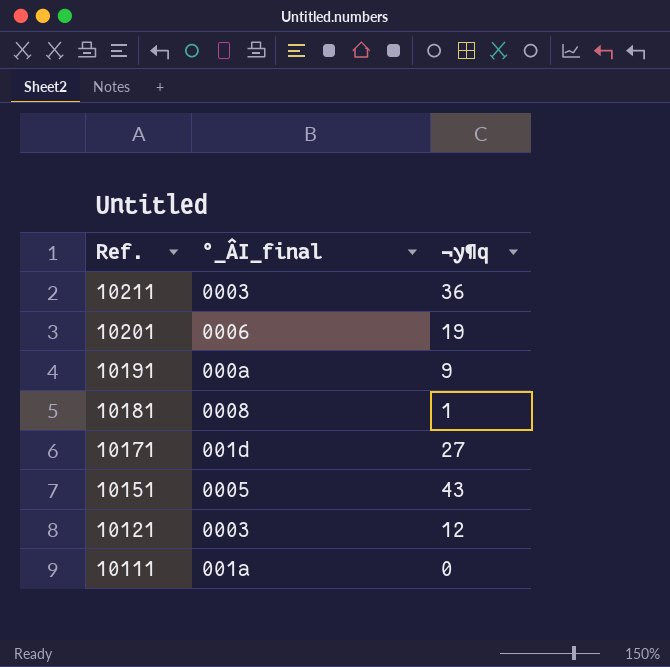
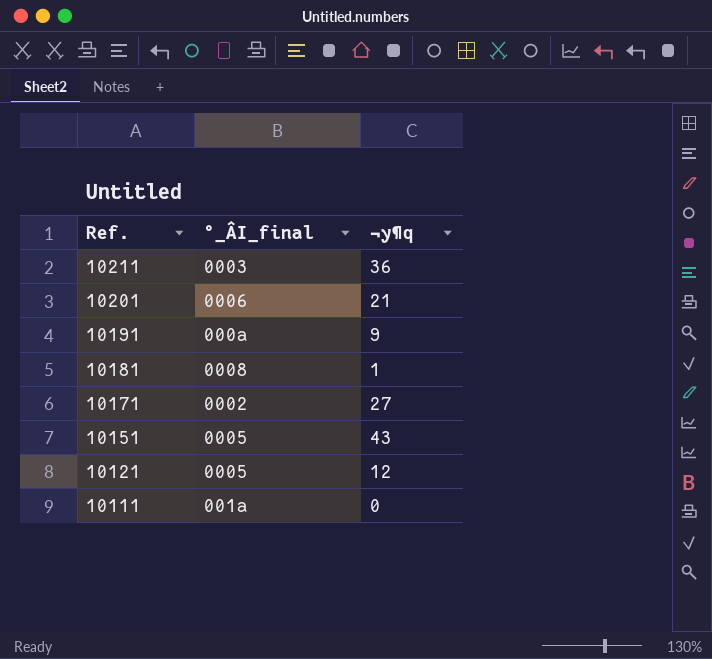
10201 | ¬y¶q: 19 -> 21
10171 | °_ÂI_final: 001d -> 0002
10121 | °_ÂI_final: 0003 -> 0005

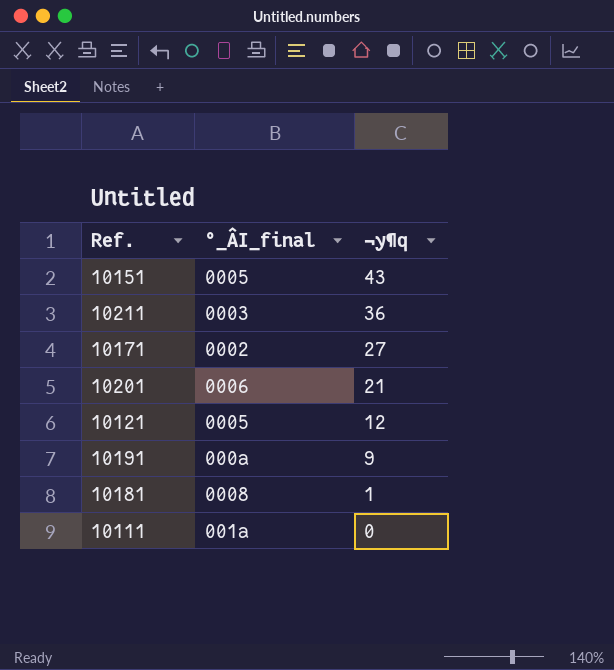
row order: Ref. descending -> ¬y¶q descending

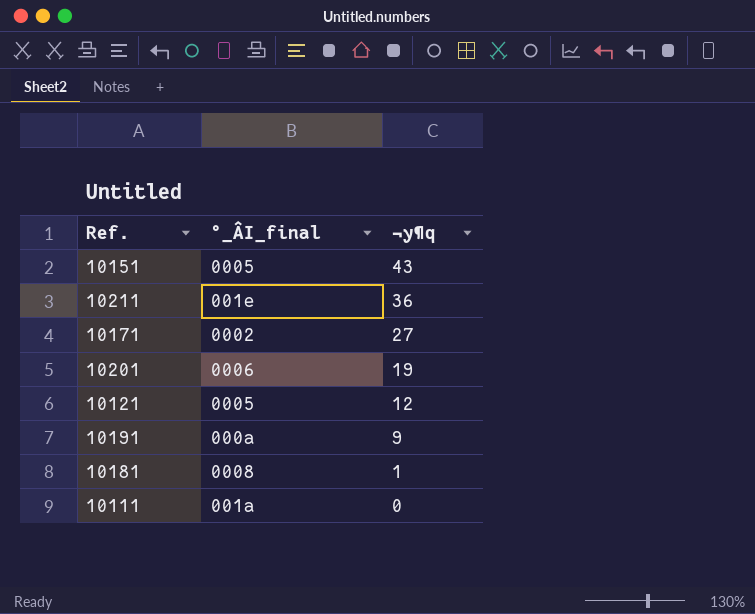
10211 | °_ÂI_final: 0003 -> 001e
10201 | ¬y¶q: 21 -> 19

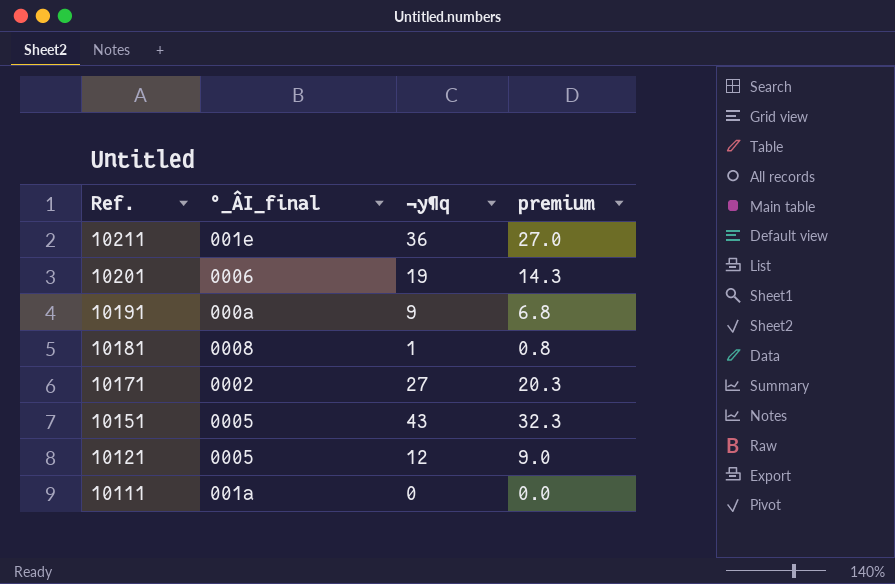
row order: ¬y¶q descending -> Ref. descending
column premium | formula: none -> [¬y¶q] * 0.75

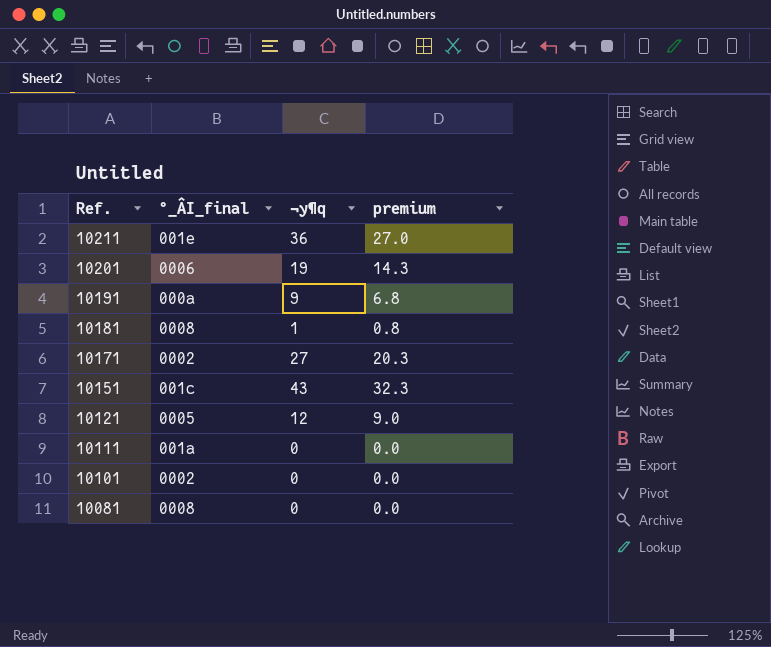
10151 | °_ÂI_final: 0005 -> 001c
row 10101: none -> 0002 | 0 | 0.0
row 10081: none -> 0008 | 0 | 0.0

